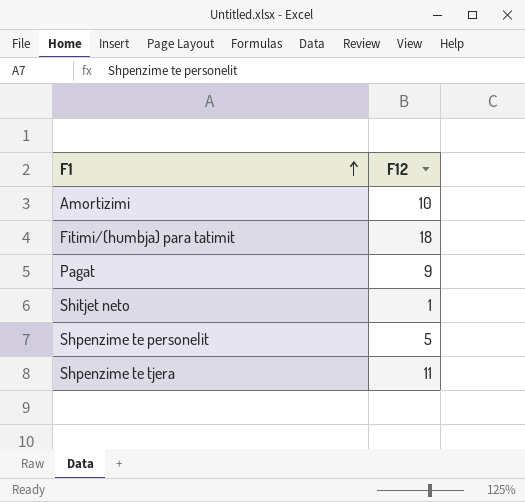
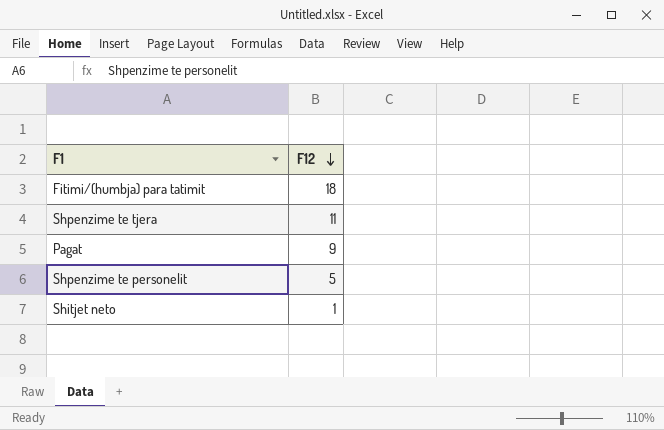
row order: F1 ascending -> F12 descending
row Amortizimi: 10 -> none

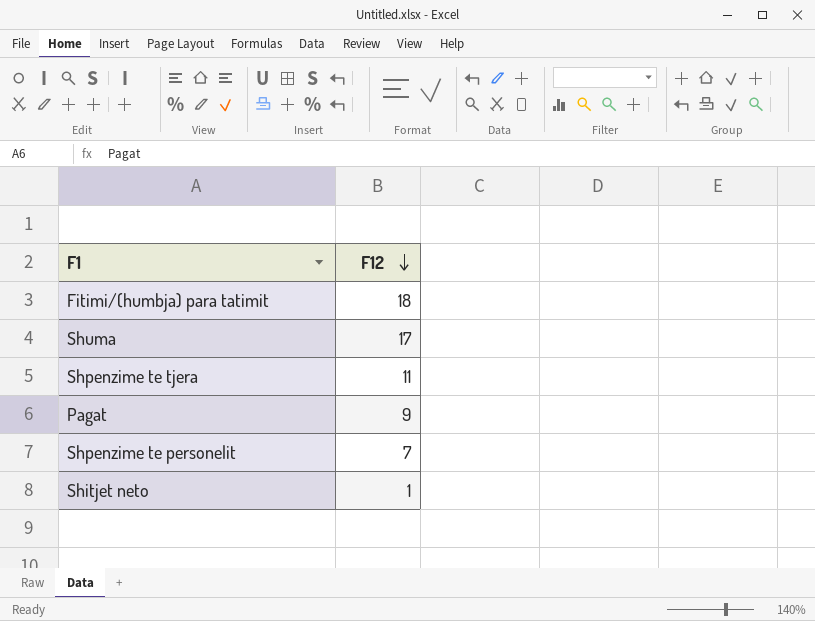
row Shuma: none -> 17
Shpenzime te personelit | F12: 5 -> 7

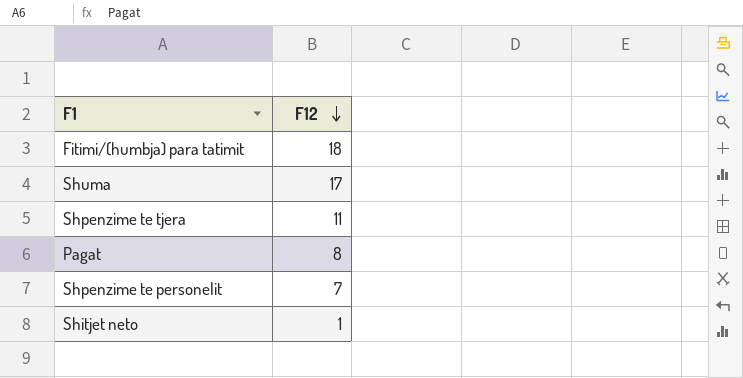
Pagat | F12: 9 -> 8

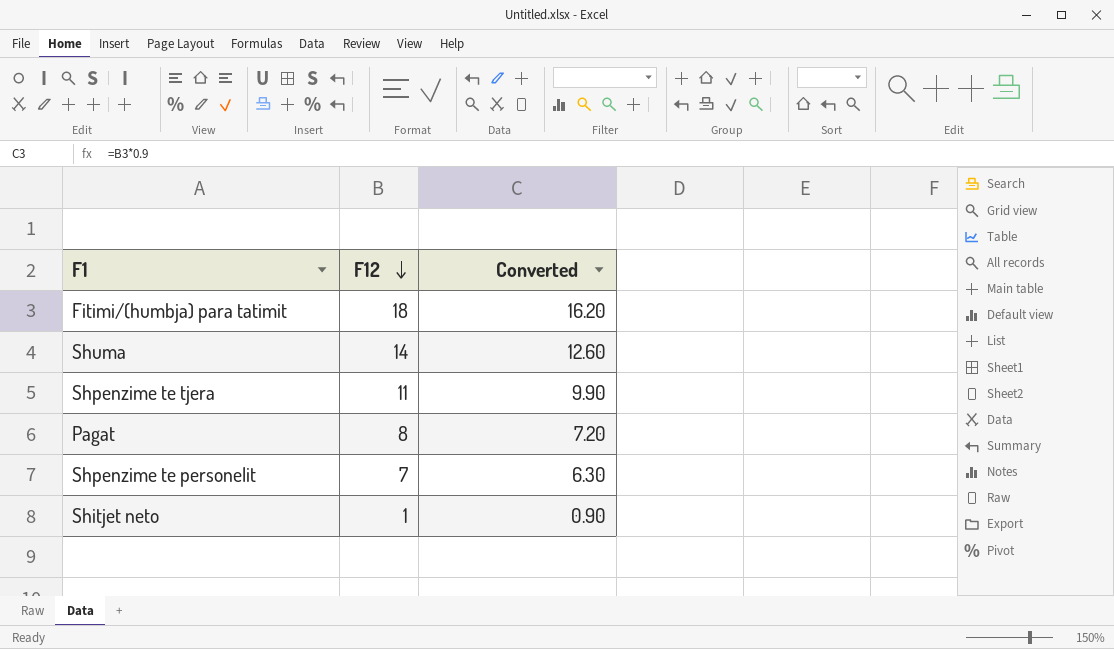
column Converted | formula: none -> [F12] * 0.9
Shuma | F12: 17 -> 14

